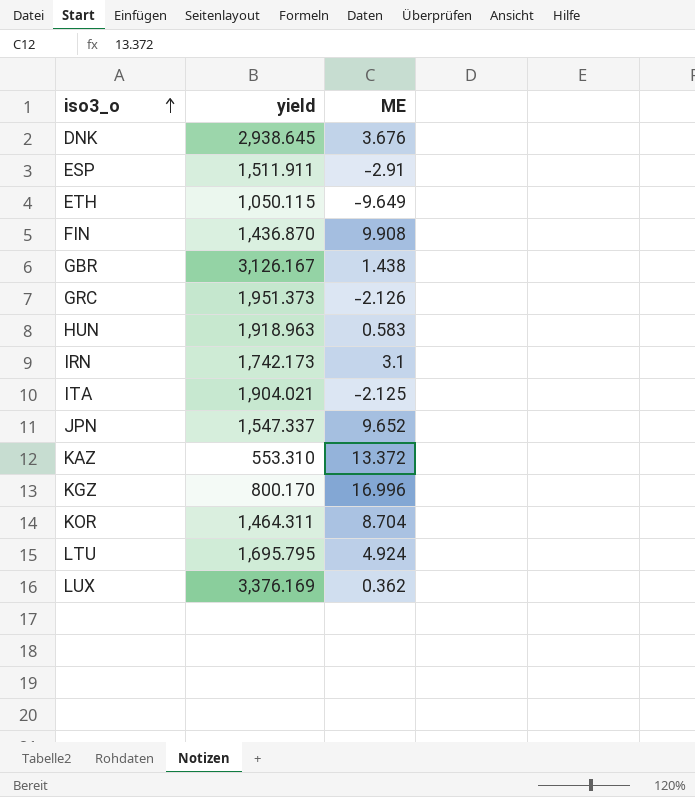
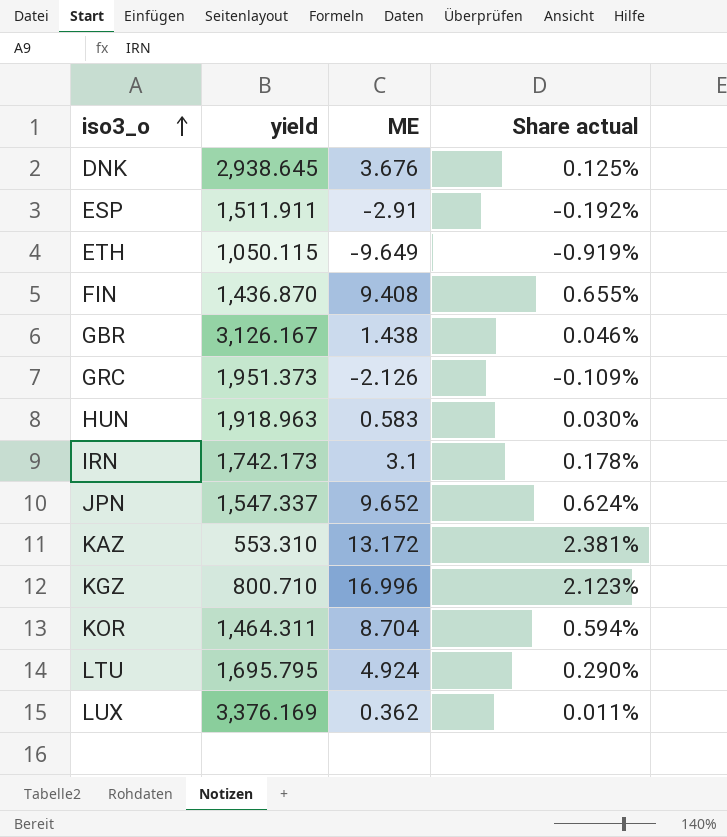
column Share actual | formula: none -> [ME] / [yield]
row ITA: 1,904.021 | -2.125 -> none
FIN | ME: 9.908 -> 9.408
KAZ | ME: 13.372 -> 13.172
KGZ | yield: 800.170 -> 800.710

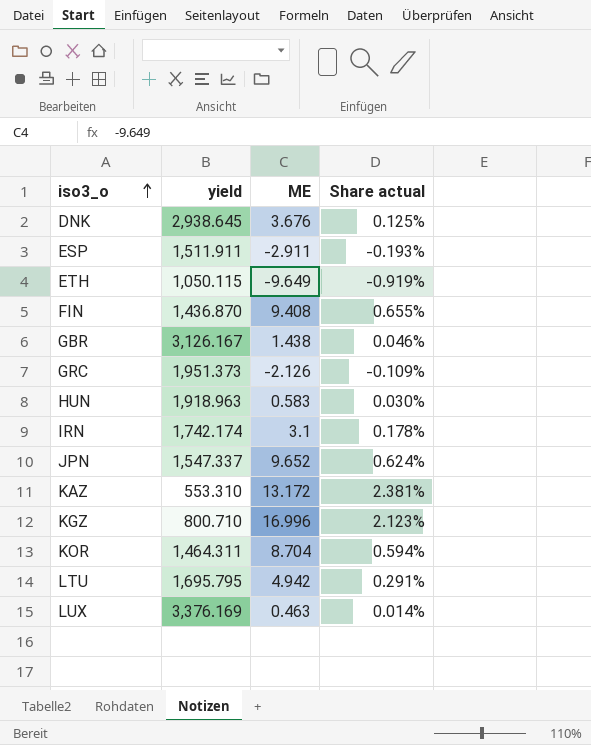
ESP | ME: -2.91 -> -2.911
ESP | Share actual: -0.192% -> -0.193%
IRN | yield: 1,742.173 -> 1,742.174
LTU | ME: 4.924 -> 4.942
LTU | Share actual: 0.290% -> 0.291%
LUX | ME: 0.362 -> 0.463
LUX | Share actual: 0.011% -> 0.014%

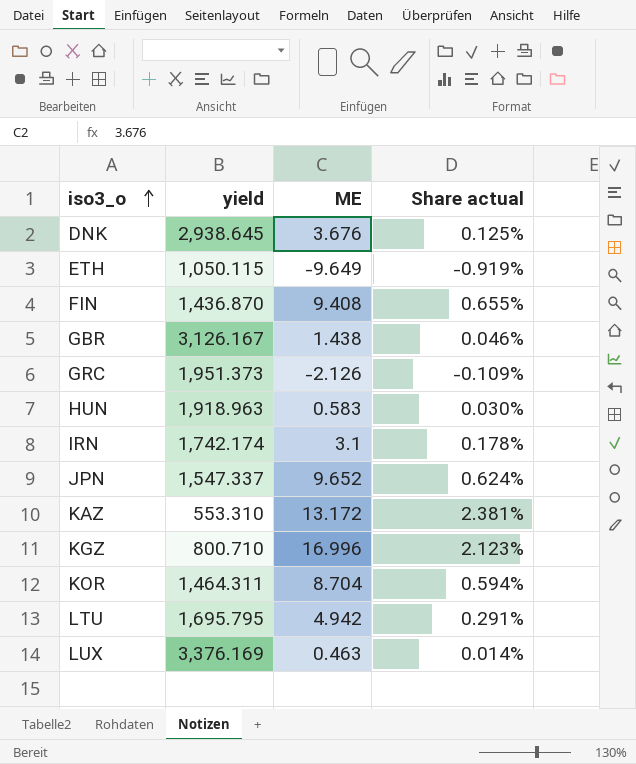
row ESP: 1,511.911 | -2.911 | -0.193% -> none

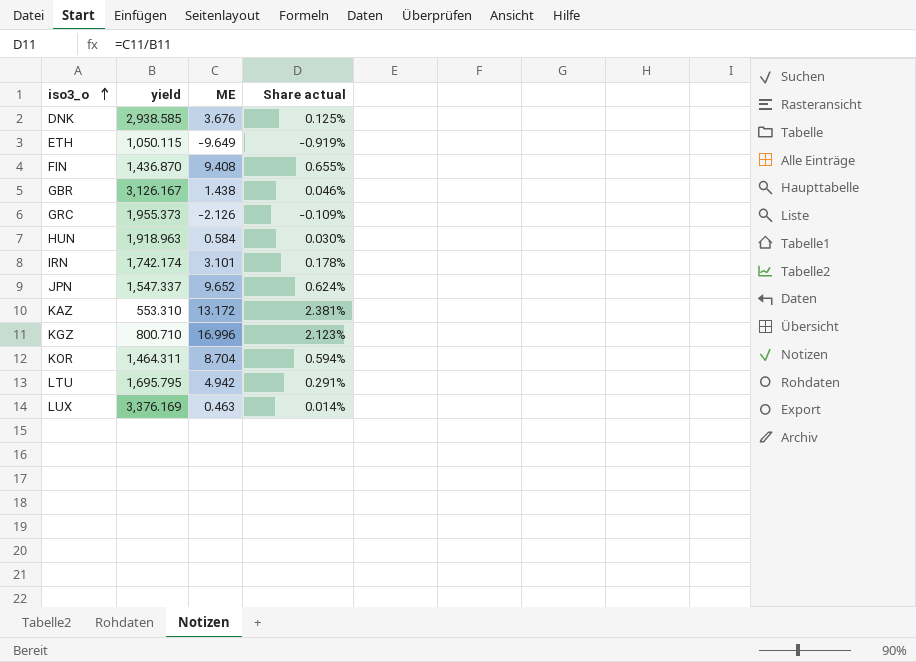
DNK | yield: 2,938.645 -> 2,938.585
GRC | yield: 1,951.373 -> 1,955.373
HUN | ME: 0.583 -> 0.584
IRN | ME: 3.1 -> 3.101

